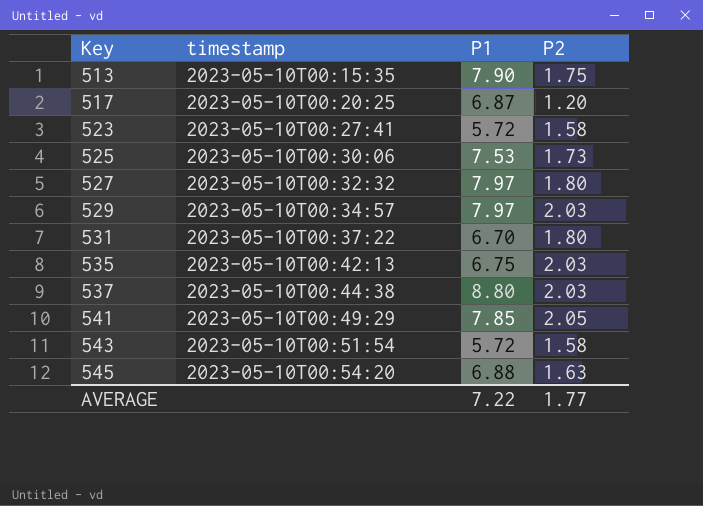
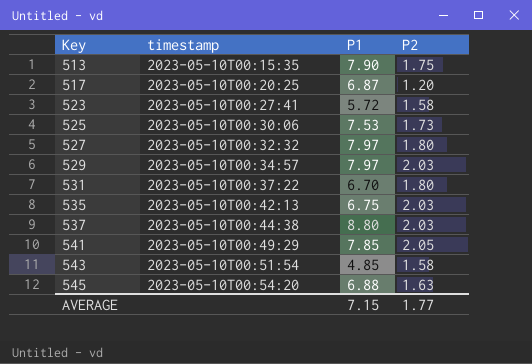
543 | P1: 5.72 -> 4.85
AVERAGE | P1: 7.22 -> 7.15

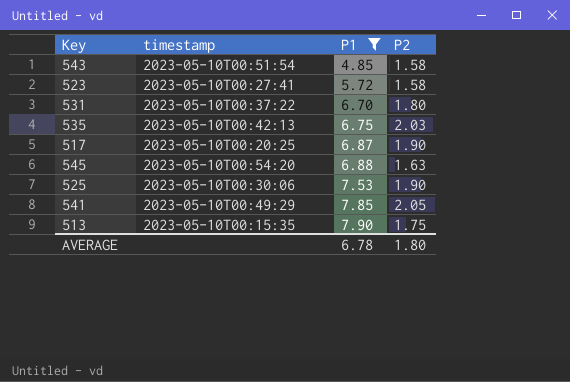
filter: none -> P1 <= 7.90
row order: Key ascending -> P1 ascending
517 | P2: 1.20 -> 1.90
525 | P2: 1.73 -> 1.90
AVERAGE | P1: 7.15 -> 6.78
AVERAGE | P2: 1.77 -> 1.80

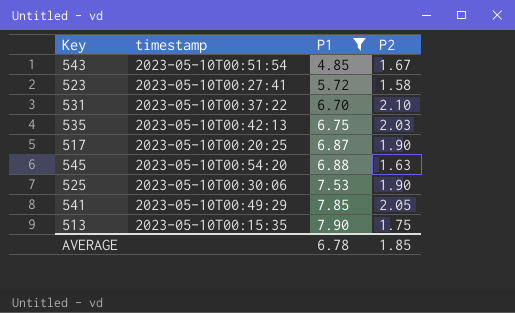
543 | P2: 1.58 -> 1.67
531 | P2: 1.80 -> 2.10
AVERAGE | P2: 1.80 -> 1.85

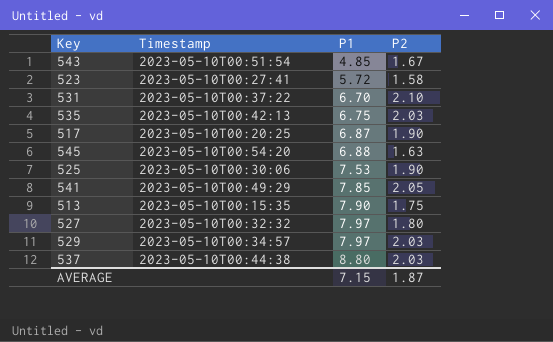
filter: P1 <= 7.90 -> none
column name: timestamp -> Timestamp
AVERAGE | P1: 6.78 -> 7.15
AVERAGE | P2: 1.85 -> 1.87

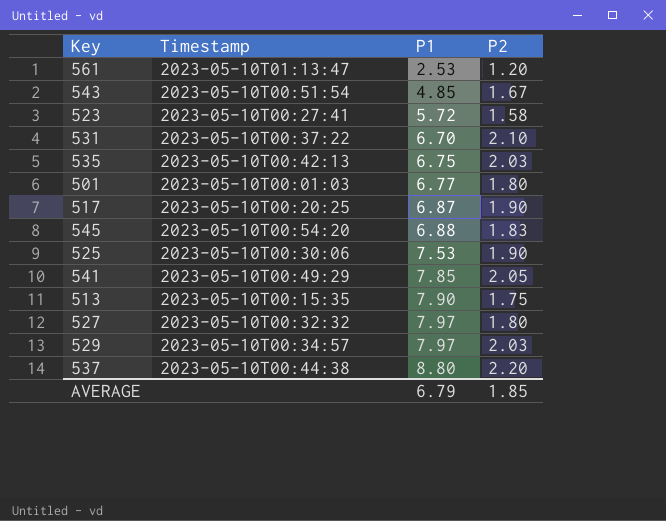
row 561: none -> 2023-05-10T01:13:47 | 2.53 | 1.20
row 501: none -> 2023-05-10T00:01:03 | 6.77 | 1.80
545 | P2: 1.63 -> 1.83
537 | P2: 2.03 -> 2.20
AVERAGE | P1: 7.15 -> 6.79
AVERAGE | P2: 1.87 -> 1.85

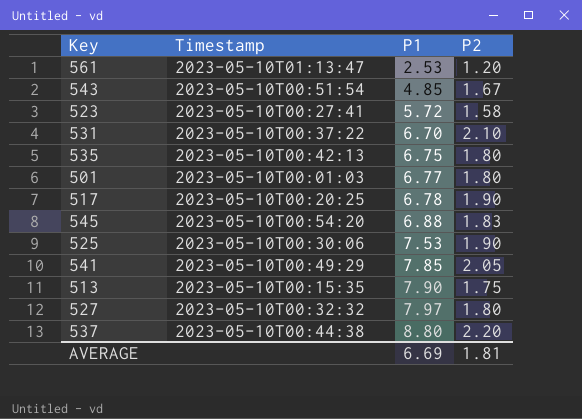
row 529: 2023-05-10T00:34:57 | 7.97 | 2.03 -> none
535 | P2: 2.03 -> 1.80
517 | P1: 6.87 -> 6.78
AVERAGE | P1: 6.79 -> 6.69
AVERAGE | P2: 1.85 -> 1.81

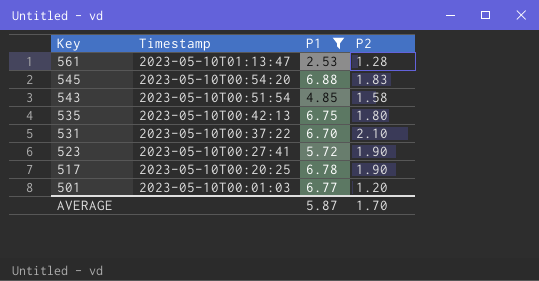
filter: none -> P1 <= 6.88
row order: P1 ascending -> Key descending
561 | P2: 1.20 -> 1.28
543 | P2: 1.67 -> 1.58
523 | P2: 1.58 -> 1.90
501 | P2: 1.80 -> 1.20
AVERAGE | P1: 6.69 -> 5.87
AVERAGE | P2: 1.81 -> 1.70

